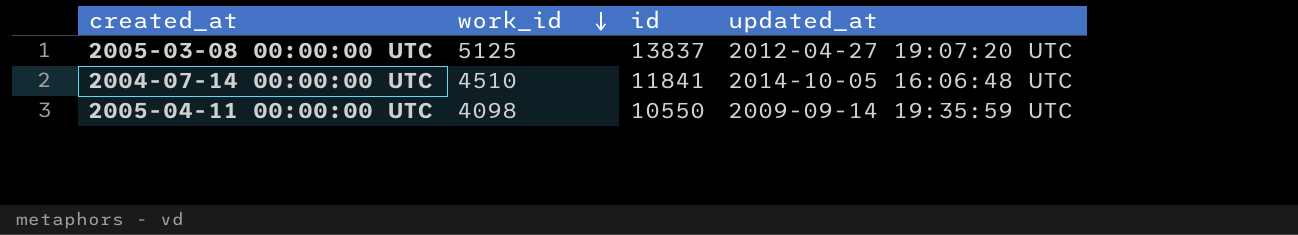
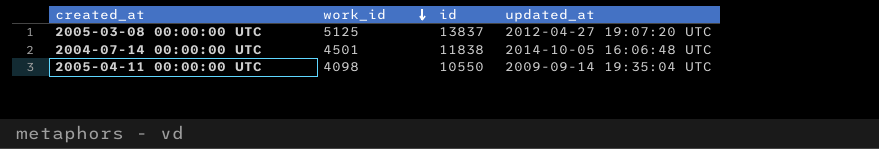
2004-07-14 00:00:00 UTC | work_id: 4510 -> 4501
2004-07-14 00:00:00 UTC | id: 11841 -> 11838
2005-04-11 00:00:00 UTC | updated_at: 2009-09-14 19:35:59 UTC -> 2009-09-14 19:35:04 UTC

